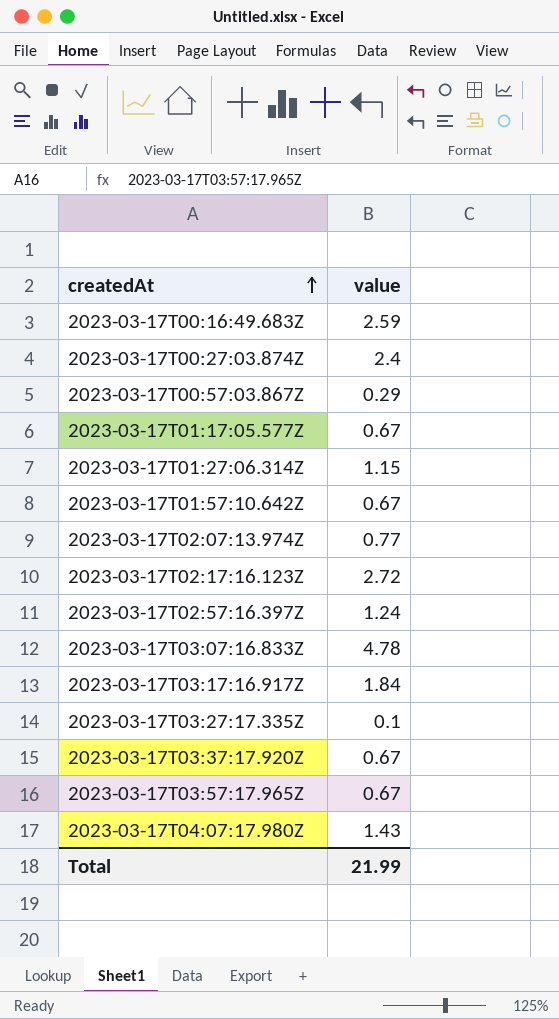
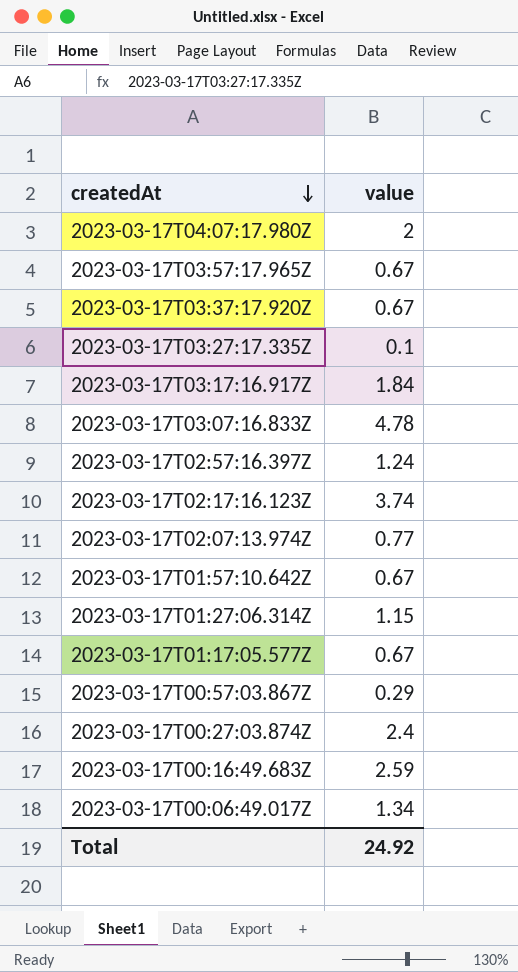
row order: createdAt ascending -> createdAt descending
2023-03-17T04:07:17.980Z | value: 1.43 -> 2
2023-03-17T02:17:16.123Z | value: 2.72 -> 3.74
row 2023-03-17T00:06:49.017Z: none -> 1.34
Total | value: 21.99 -> 24.92

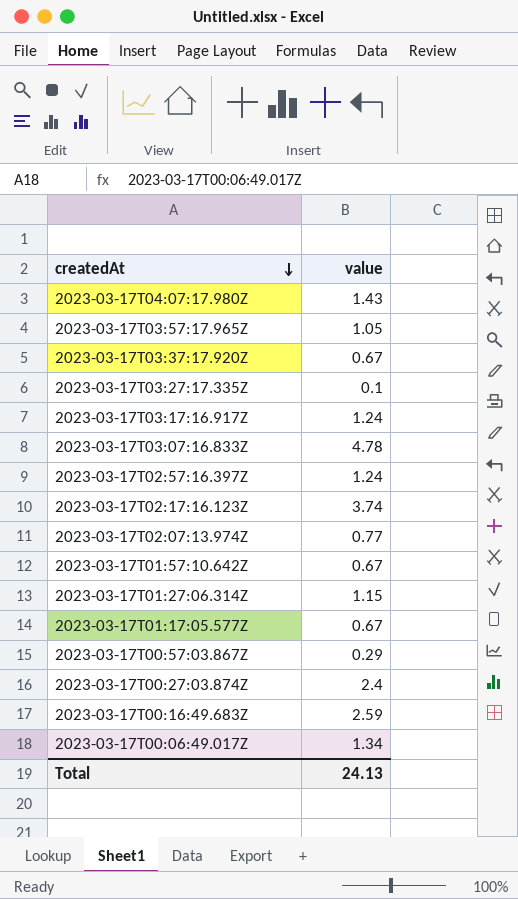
2023-03-17T04:07:17.980Z | value: 2 -> 1.43
2023-03-17T03:57:17.965Z | value: 0.67 -> 1.05
2023-03-17T03:17:16.917Z | value: 1.84 -> 1.24
Total | value: 24.92 -> 24.13

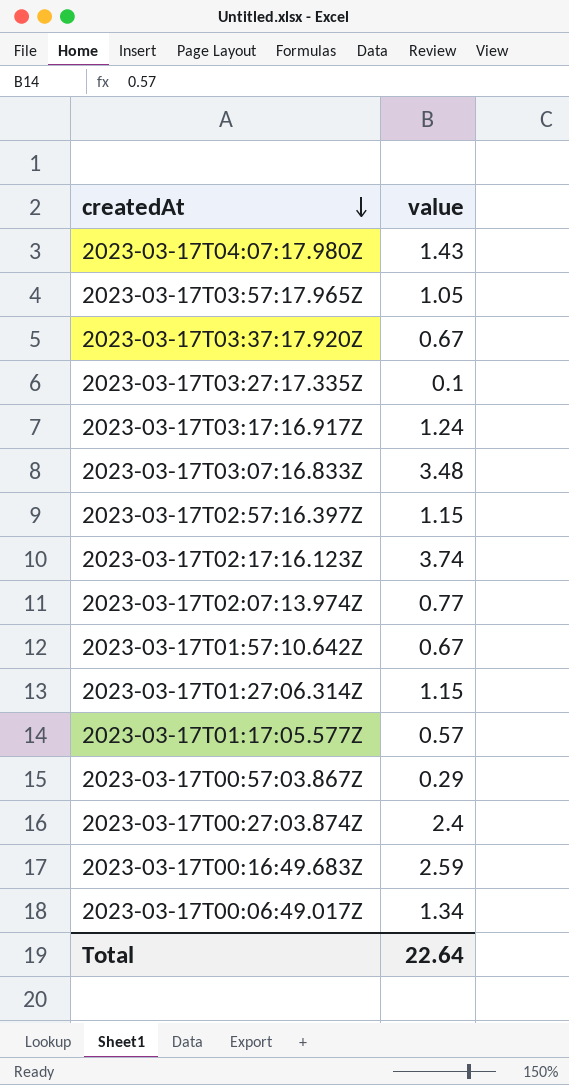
2023-03-17T03:07:16.833Z | value: 4.78 -> 3.48
2023-03-17T02:57:16.397Z | value: 1.24 -> 1.15
2023-03-17T01:17:05.577Z | value: 0.67 -> 0.57
Total | value: 24.13 -> 22.64

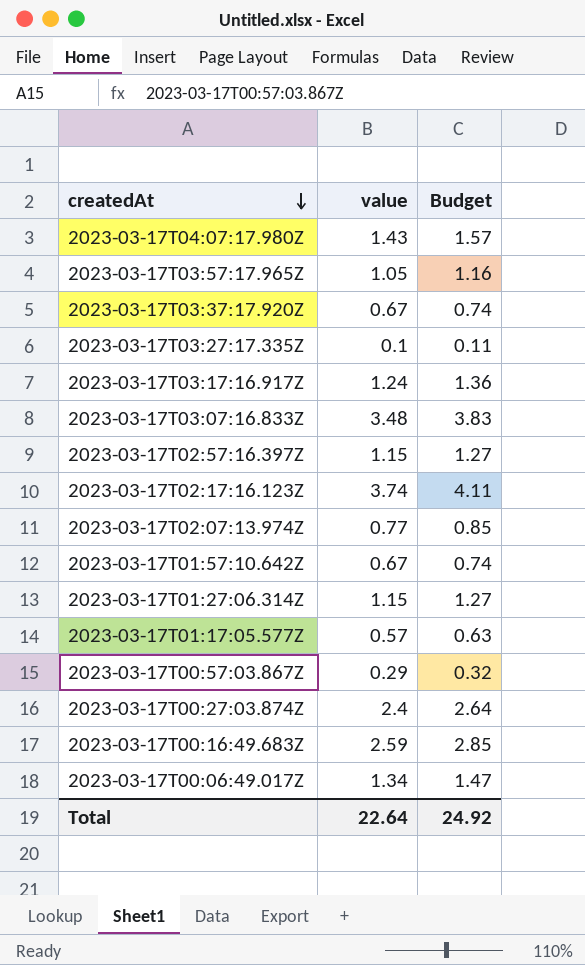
column Budget | formula: none -> [value] * 1.1

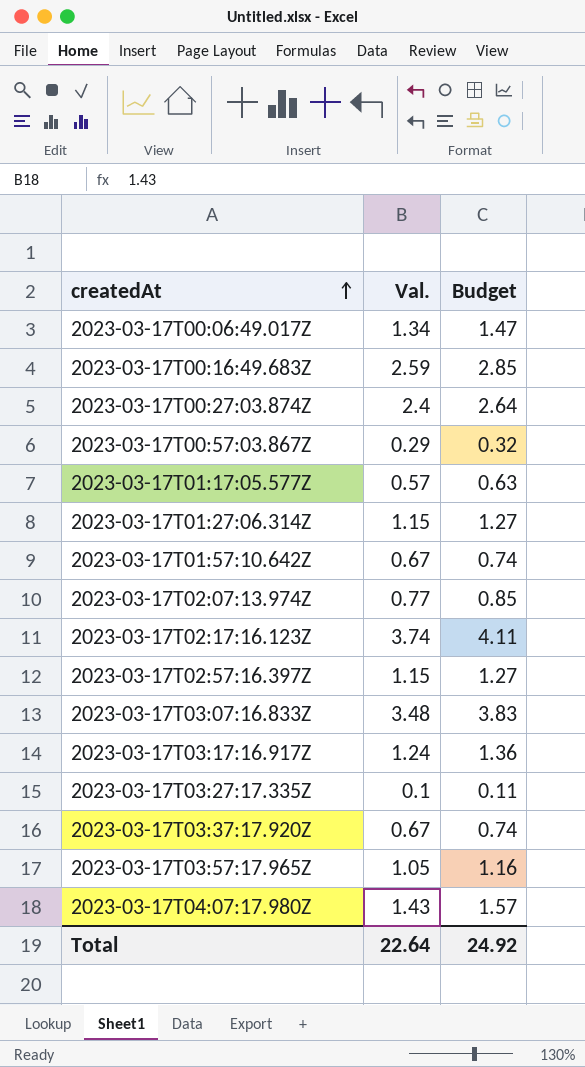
row order: createdAt descending -> createdAt ascending
column name: value -> Val.

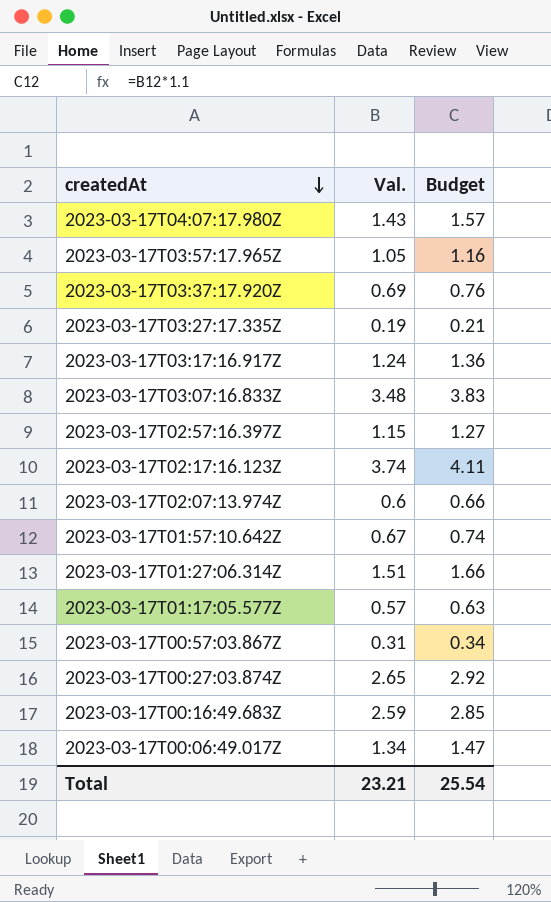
row order: createdAt ascending -> createdAt descending
2023-03-17T03:37:17.920Z | Val.: 0.67 -> 0.69
2023-03-17T03:37:17.920Z | Budget: 0.74 -> 0.76
2023-03-17T03:27:17.335Z | Val.: 0.1 -> 0.19
2023-03-17T03:27:17.335Z | Budget: 0.11 -> 0.21
2023-03-17T02:07:13.974Z | Val.: 0.77 -> 0.6
2023-03-17T02:07:13.974Z | Budget: 0.85 -> 0.66
2023-03-17T01:27:06.314Z | Val.: 1.15 -> 1.51
2023-03-17T01:27:06.314Z | Budget: 1.27 -> 1.66
2023-03-17T00:57:03.867Z | Val.: 0.29 -> 0.31
2023-03-17T00:57:03.867Z | Budget: 0.32 -> 0.34
2023-03-17T00:27:03.874Z | Val.: 2.4 -> 2.65
2023-03-17T00:27:03.874Z | Budget: 2.64 -> 2.92
Total | Val.: 22.64 -> 23.21
Total | Budget: 24.92 -> 25.54

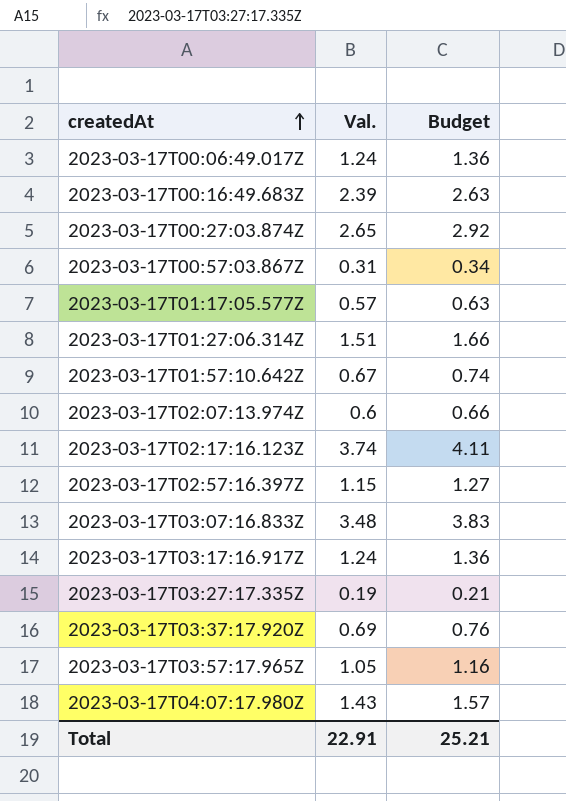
row order: createdAt descending -> createdAt ascending
2023-03-17T00:06:49.017Z | Val.: 1.34 -> 1.24
2023-03-17T00:06:49.017Z | Budget: 1.47 -> 1.36
2023-03-17T00:16:49.683Z | Val.: 2.59 -> 2.39
2023-03-17T00:16:49.683Z | Budget: 2.85 -> 2.63
Total | Val.: 23.21 -> 22.91
Total | Budget: 25.54 -> 25.21

